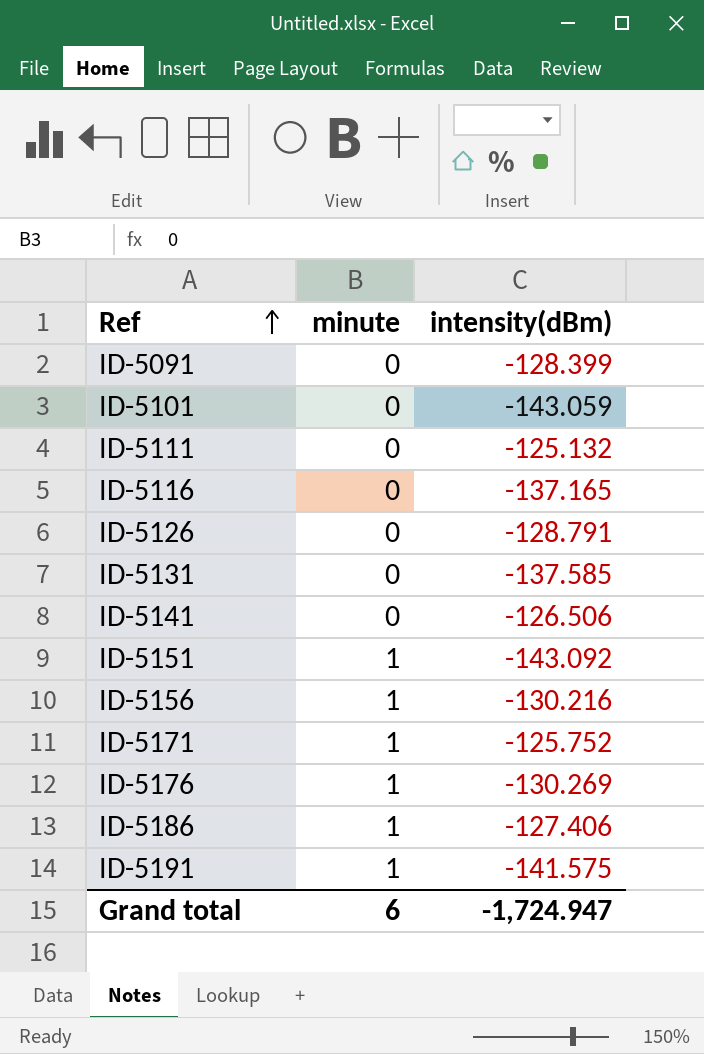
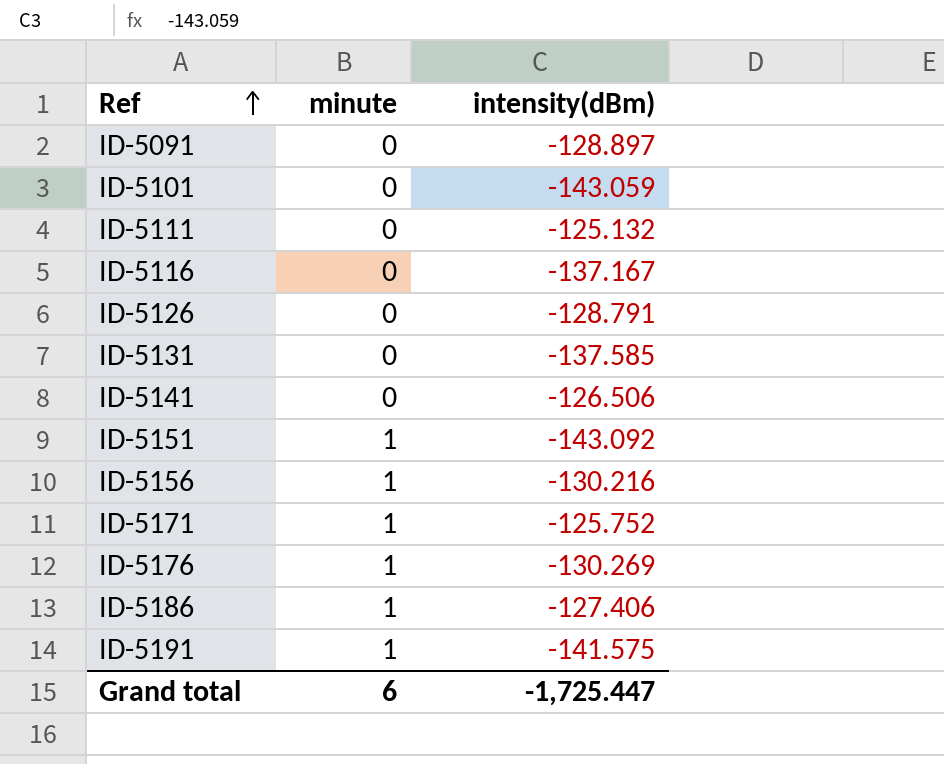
ID-5091 | intensity(dBm): -128.399 -> -128.897
ID-5116 | intensity(dBm): -137.165 -> -137.167
Grand total | intensity(dBm): -1,724.947 -> -1,725.447

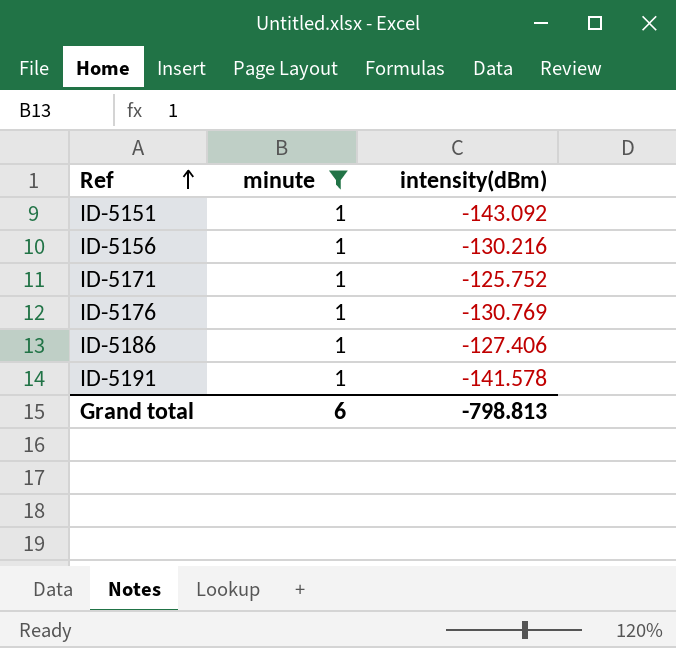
filter: none -> minute = 1
ID-5176 | intensity(dBm): -130.269 -> -130.769
ID-5191 | intensity(dBm): -141.575 -> -141.578
Grand total | intensity(dBm): -1,725.447 -> -798.813

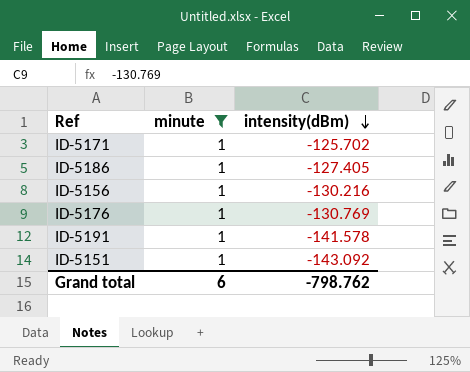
row order: Ref ascending -> intensity(dBm) descending
ID-5171 | intensity(dBm): -125.752 -> -125.702
ID-5186 | intensity(dBm): -127.406 -> -127.405
Grand total | intensity(dBm): -798.813 -> -798.762

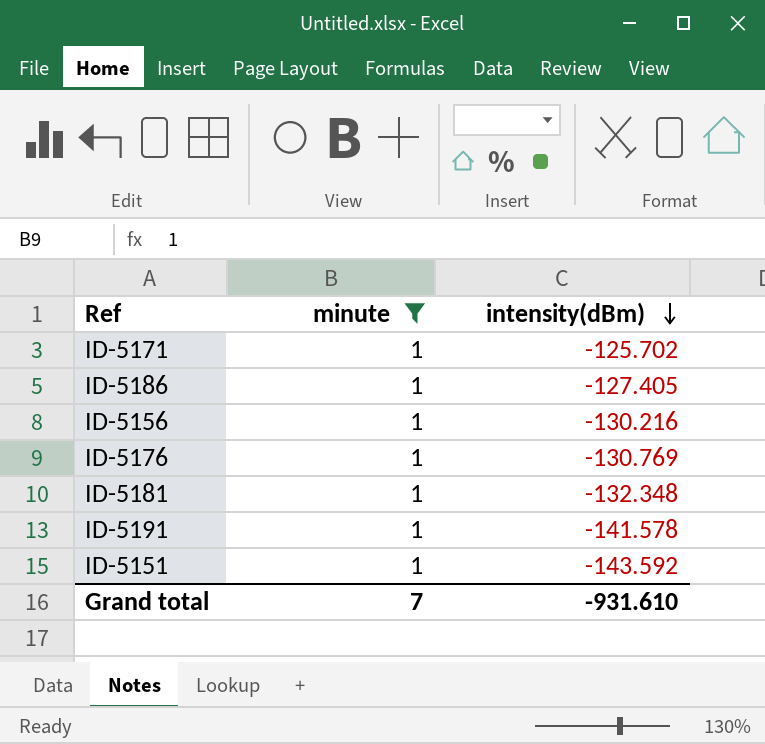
row ID-5181: none -> 1 | -132.348
ID-5151 | intensity(dBm): -143.092 -> -143.592
Grand total | minute: 6 -> 7
Grand total | intensity(dBm): -798.762 -> -931.610

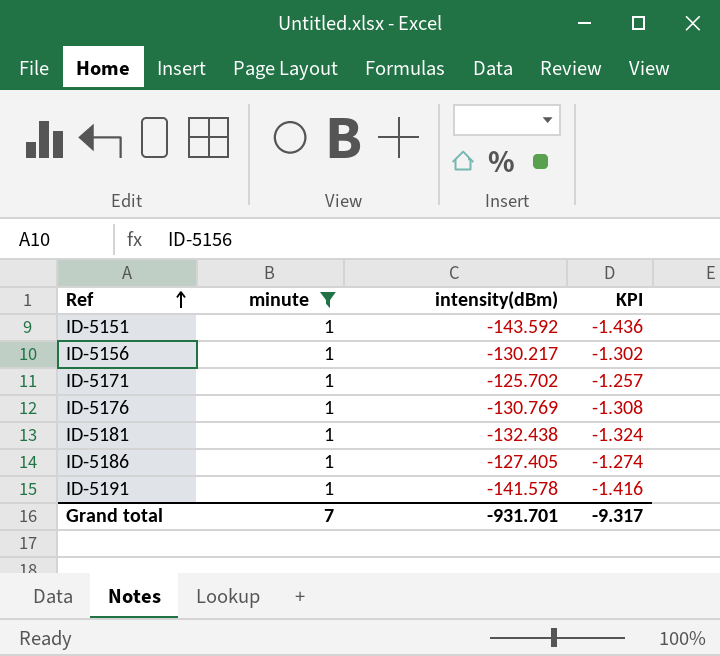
row order: intensity(dBm) descending -> Ref ascending
column KPI | formula: none -> [intensity(dBm)] * 0.01
ID-5156 | intensity(dBm): -130.216 -> -130.217
ID-5181 | intensity(dBm): -132.348 -> -132.438
Grand total | intensity(dBm): -931.610 -> -931.701

